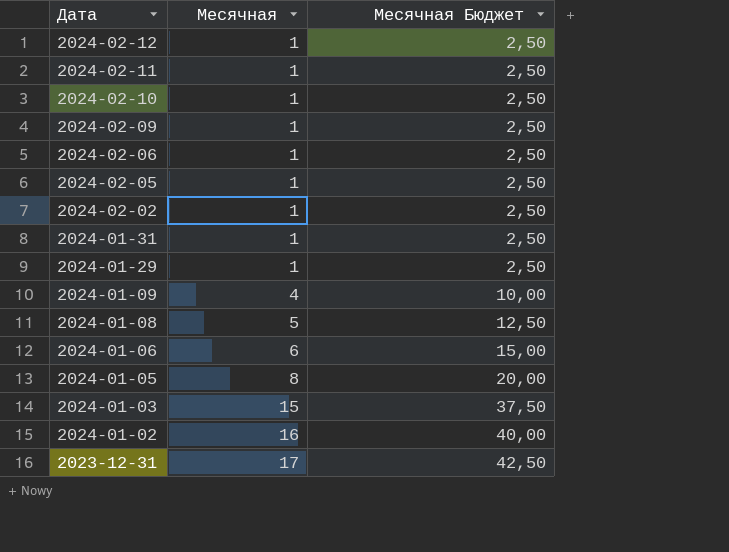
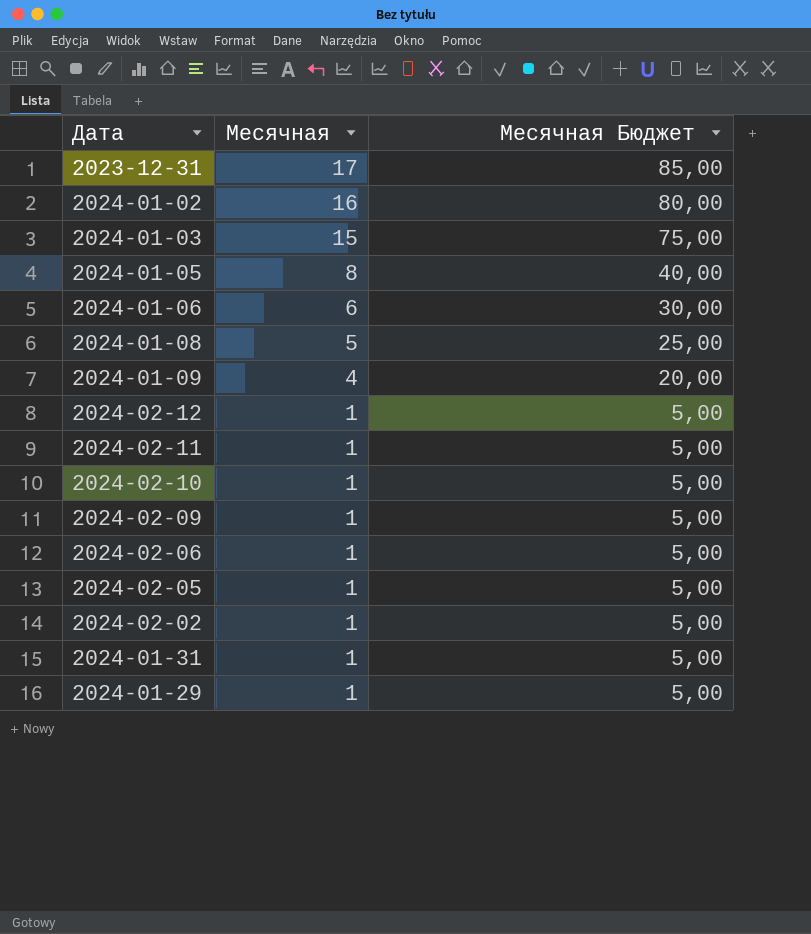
row order: Дата descending -> Месячная descending
column Месячная Бюджет | formula: [Месячная] * 2,5 -> [Месячная] * 5

